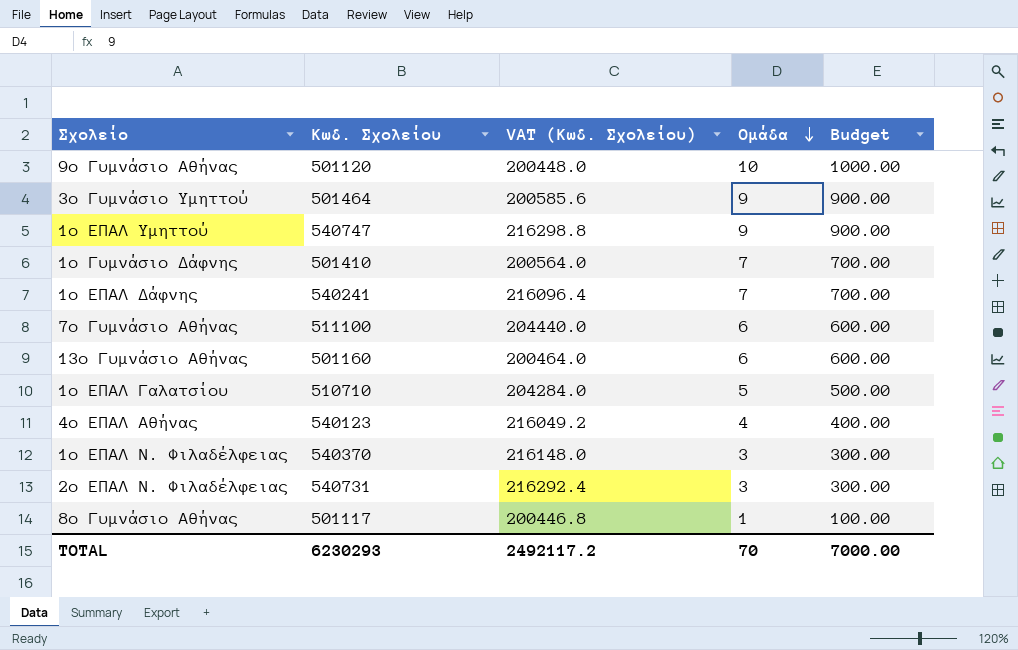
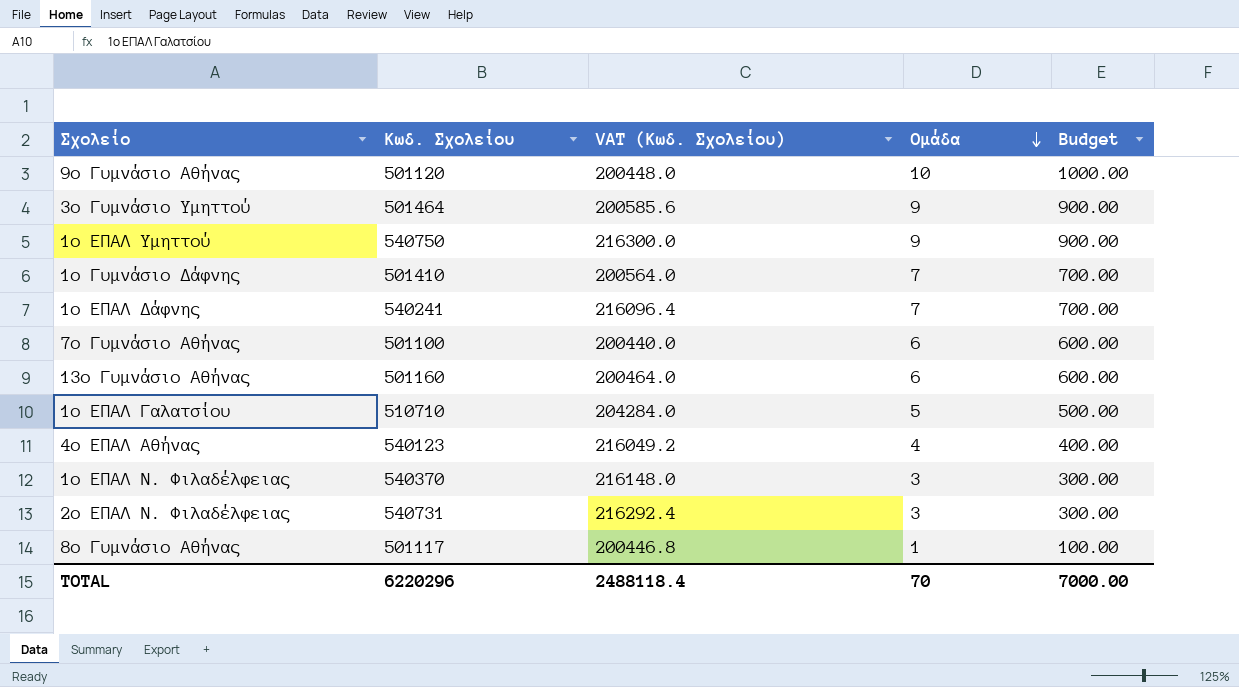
1ο ΕΠΑΛ Υμηττού | Κωδ. Σχολείου: 540747 -> 540750
1ο ΕΠΑΛ Υμηττού | VAT (Κωδ. Σχολείου): 216298.8 -> 216300.0
7ο Γυμνάσιο Αθήνας | Κωδ. Σχολείου: 511100 -> 501100
7ο Γυμνάσιο Αθήνας | VAT (Κωδ. Σχολείου): 204440.0 -> 200440.0
TOTAL | Κωδ. Σχολείου: 6230293 -> 6220296
TOTAL | VAT (Κωδ. Σχολείου): 2492117.2 -> 2488118.4

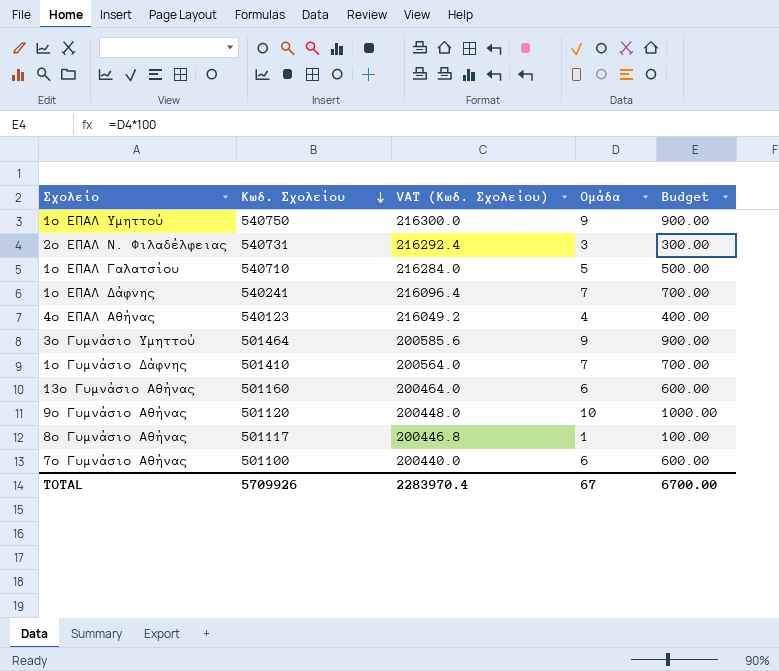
row order: Ομάδα descending -> Κωδ. Σχολείου descending
row 1ο ΕΠΑΛ Ν. Φιλαδέλφειας: 540370 | 216148.0 | 3 | 300.00 -> none
1ο ΕΠΑΛ Γαλατσίου | Κωδ. Σχολείου: 510710 -> 540710
1ο ΕΠΑΛ Γαλατσίου | VAT (Κωδ. Σχολείου): 204284.0 -> 216284.0
TOTAL | Κωδ. Σχολείου: 6220296 -> 5709926
TOTAL | VAT (Κωδ. Σχολείου): 2488118.4 -> 2283970.4
TOTAL | Ομάδα: 70 -> 67
TOTAL | Budget: 7000.00 -> 6700.00

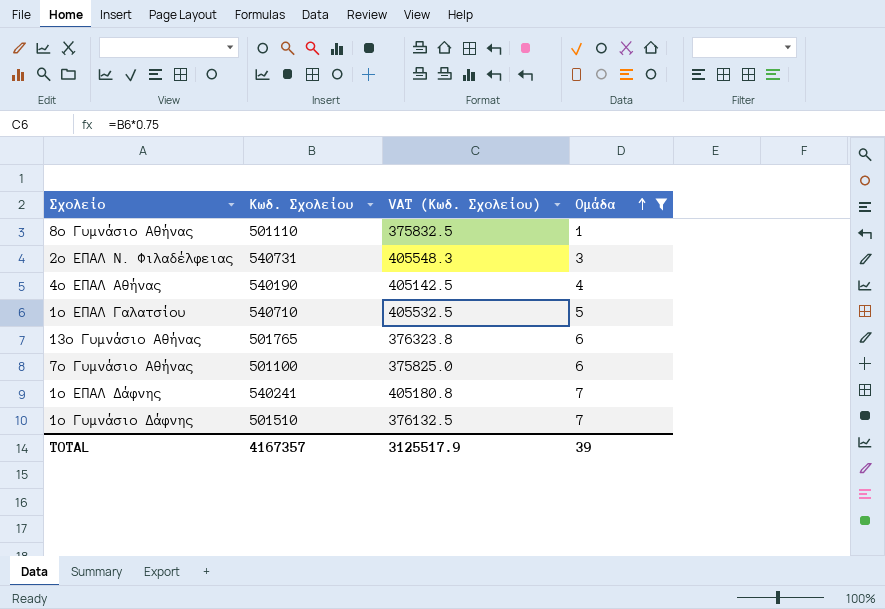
filter: none -> Ομάδα <= 7
row order: Κωδ. Σχολείου descending -> Ομάδα ascending
column Budget | formula: [Ομάδα] * 100 -> none
column VAT (Κωδ. Σχολείου) | formula: [Κωδ. Σχολείου] * 0.4 -> [Κωδ. Σχολείου] * 0.75
8ο Γυμνάσιο Αθήνας | Κωδ. Σχολείου: 501117 -> 501110
4ο ΕΠΑΛ Αθήνας | Κωδ. Σχολείου: 540123 -> 540190
13ο Γυμνάσιο Αθήνας | Κωδ. Σχολείου: 501160 -> 501765
1ο Γυμνάσιο Δάφνης | Κωδ. Σχολείου: 501410 -> 501510
TOTAL | Κωδ. Σχολείου: 5709926 -> 4167357
TOTAL | VAT (Κωδ. Σχολείου): 2283970.4 -> 3125517.9
TOTAL | Ομάδα: 67 -> 39

